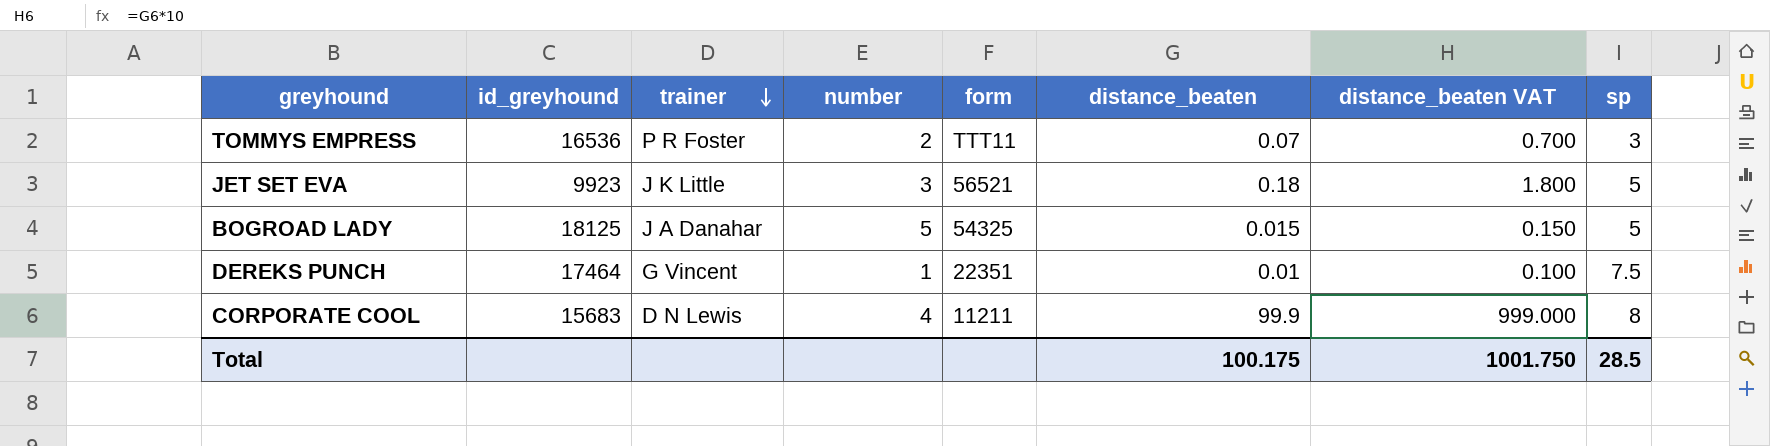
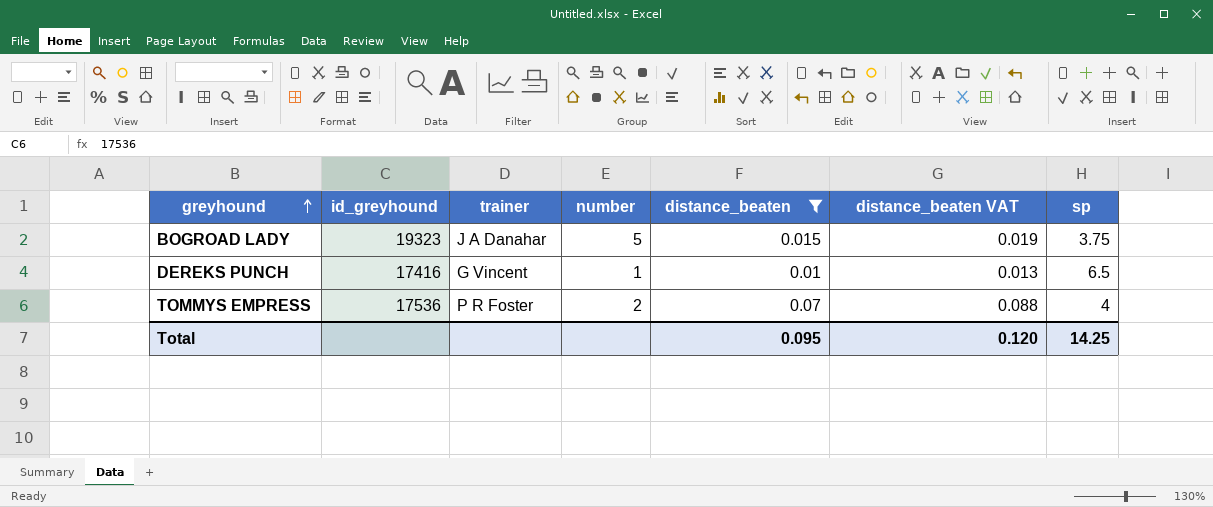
filter: none -> distance_beaten <= 0.07
row order: trainer descending -> greyhound ascending
column form | position: 5 -> none
column distance_beaten VAT | formula: [distance_beaten] * 10 -> [distance_beaten] * 1.25
BOGROAD LADY | id_greyhound: 18125 -> 19323
BOGROAD LADY | sp: 5 -> 3.75
DEREKS PUNCH | id_greyhound: 17464 -> 17416
DEREKS PUNCH | sp: 7.5 -> 6.5
TOMMYS EMPRESS | id_greyhound: 16536 -> 17536
TOMMYS EMPRESS | sp: 3 -> 4
Total | distance_beaten: 100.175 -> 0.095
Total | distance_beaten VAT: 1001.750 -> 0.120
Total | sp: 28.5 -> 14.25

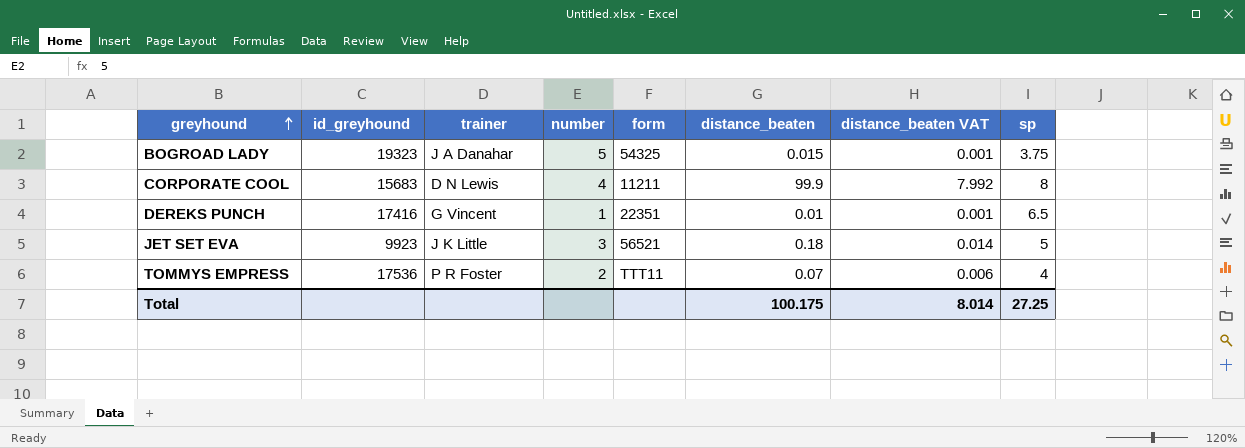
filter: distance_beaten <= 0.07 -> none
column form | position: none -> 5
column distance_beaten VAT | formula: [distance_beaten] * 1.25 -> [distance_beaten] * 0.08
Total | distance_beaten: 0.095 -> 100.175
Total | distance_beaten VAT: 0.120 -> 8.014
Total | sp: 14.25 -> 27.25

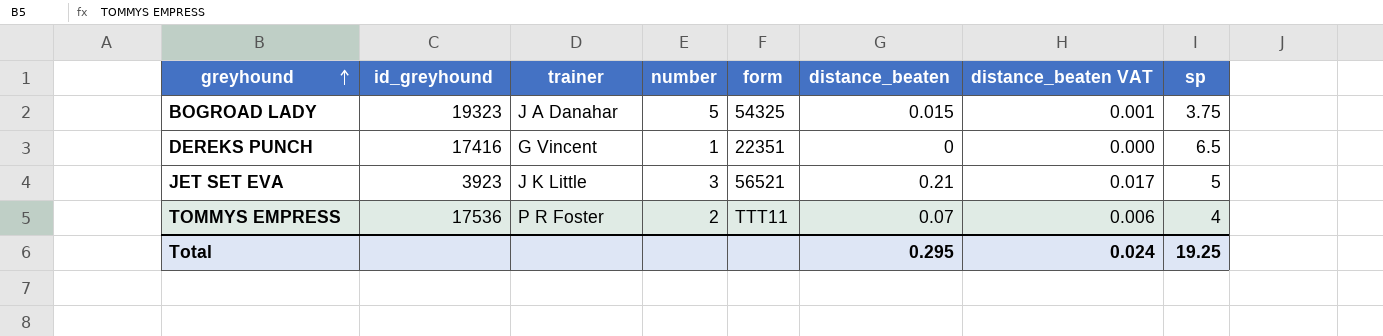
row CORPORATE COOL: 15683 | D N Lewis | 4 | 11211 | 99.9 | 7.992 | 8 -> none
DEREKS PUNCH | distance_beaten: 0.01 -> 0
DEREKS PUNCH | distance_beaten VAT: 0.001 -> 0.000
JET SET EVA | id_greyhound: 9923 -> 3923
JET SET EVA | distance_beaten: 0.18 -> 0.21
JET SET EVA | distance_beaten VAT: 0.014 -> 0.017
Total | distance_beaten: 100.175 -> 0.295
Total | distance_beaten VAT: 8.014 -> 0.024
Total | sp: 27.25 -> 19.25

